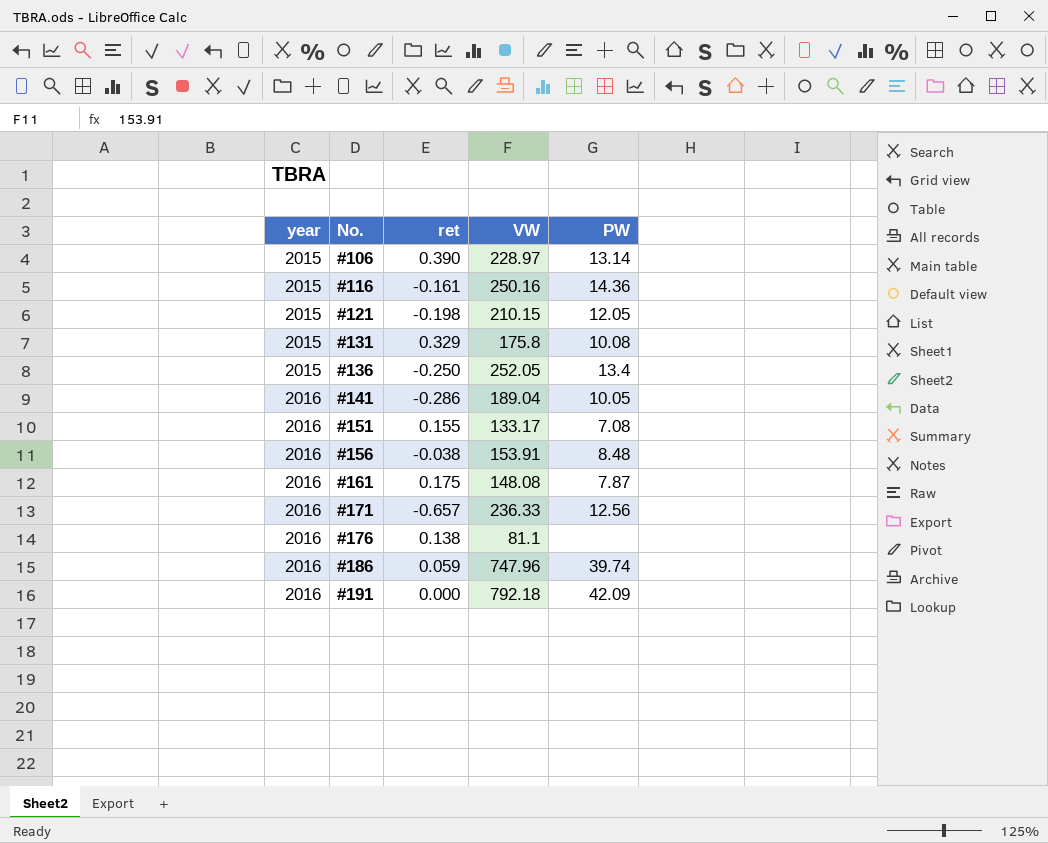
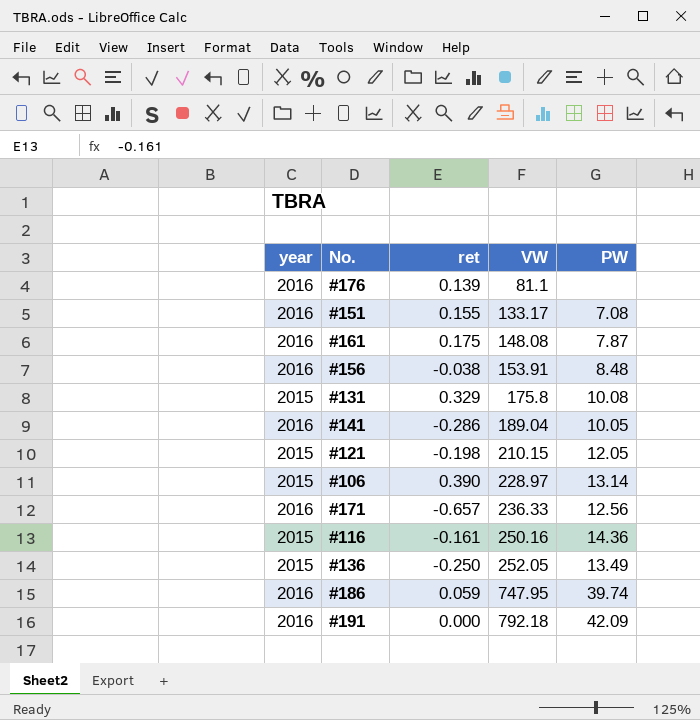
row order: year ascending -> VW ascending
#176 | ret: 0.138 -> 0.139
#136 | PW: 13.4 -> 13.49
#186 | VW: 747.96 -> 747.95

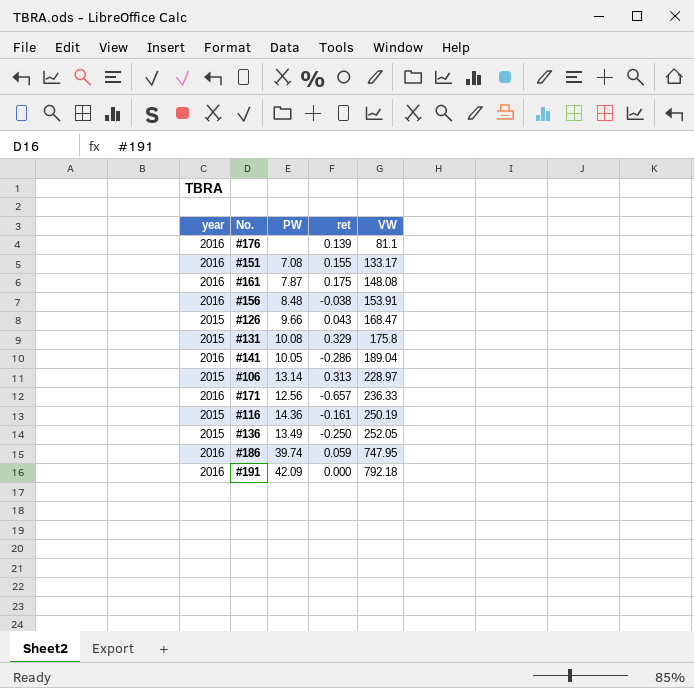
column PW | position: 5 -> 3
row #121: 2015 | -0.198 | 210.15 | 12.05 -> none
row #126: none -> 2015 | 9.66 | 0.043 | 168.47
#106 | ret: 0.390 -> 0.313
#116 | VW: 250.16 -> 250.19

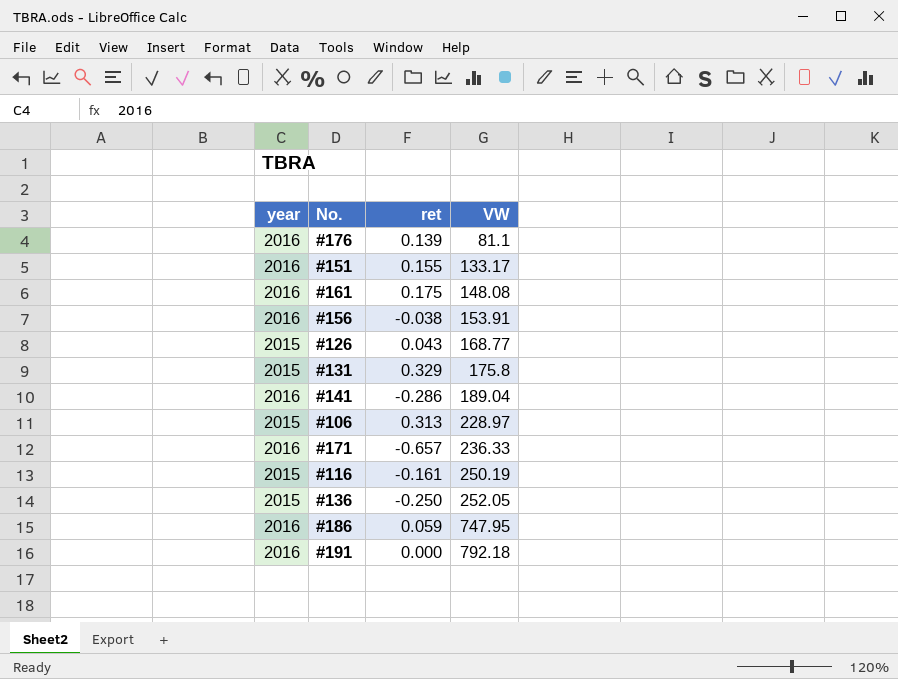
column PW | position: 3 -> none
#126 | VW: 168.47 -> 168.77

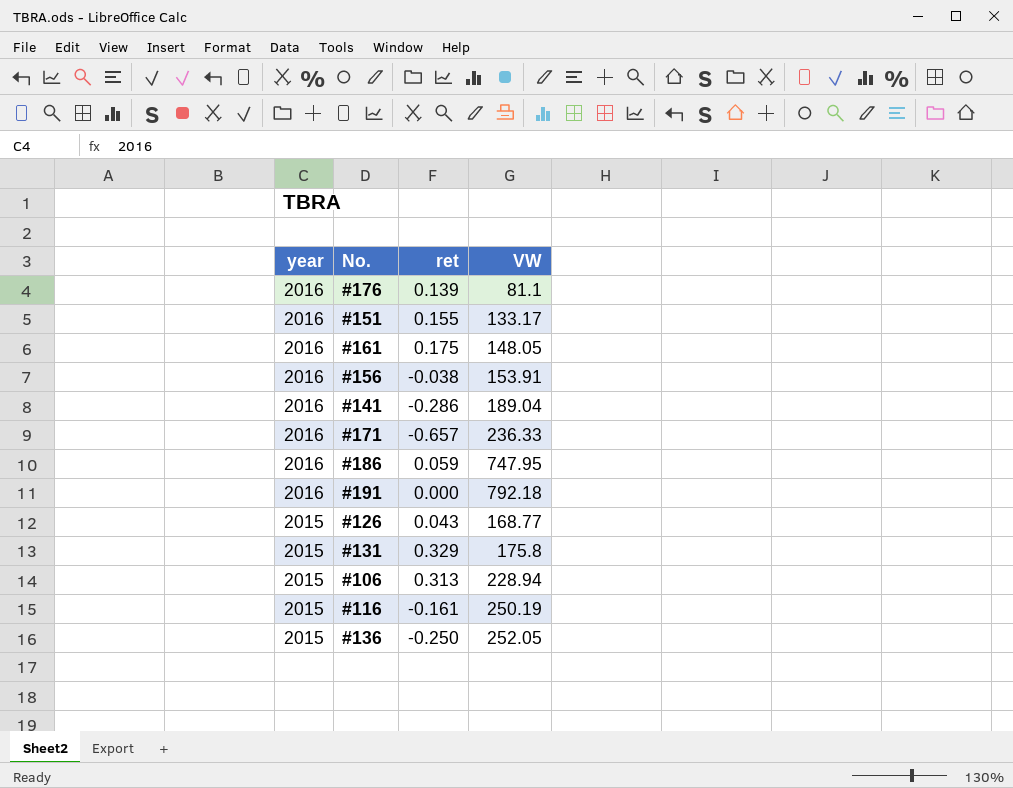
row order: VW ascending -> year descending
#161 | VW: 148.08 -> 148.05
#106 | VW: 228.97 -> 228.94

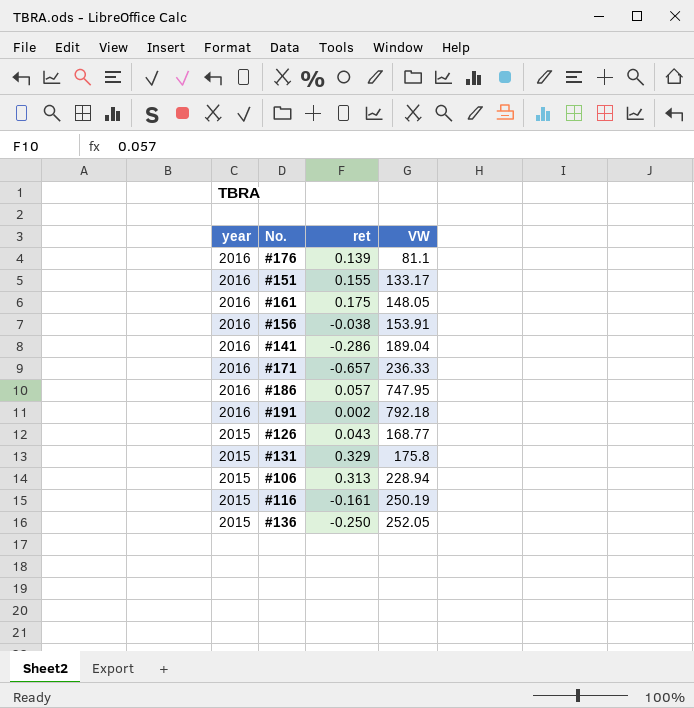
#186 | ret: 0.059 -> 0.057
#191 | ret: 0.000 -> 0.002

